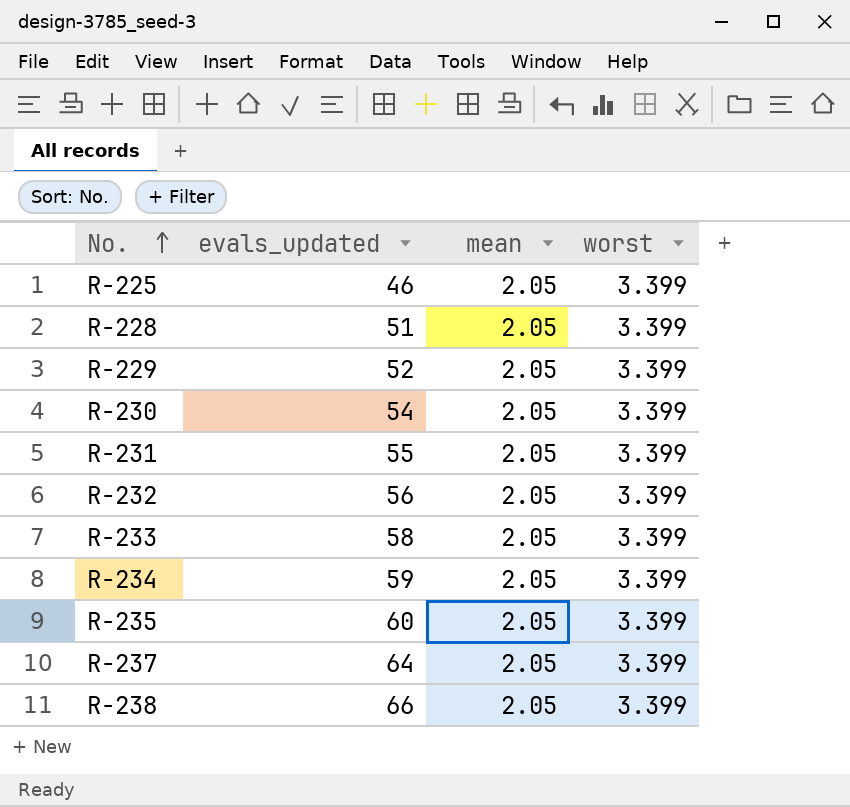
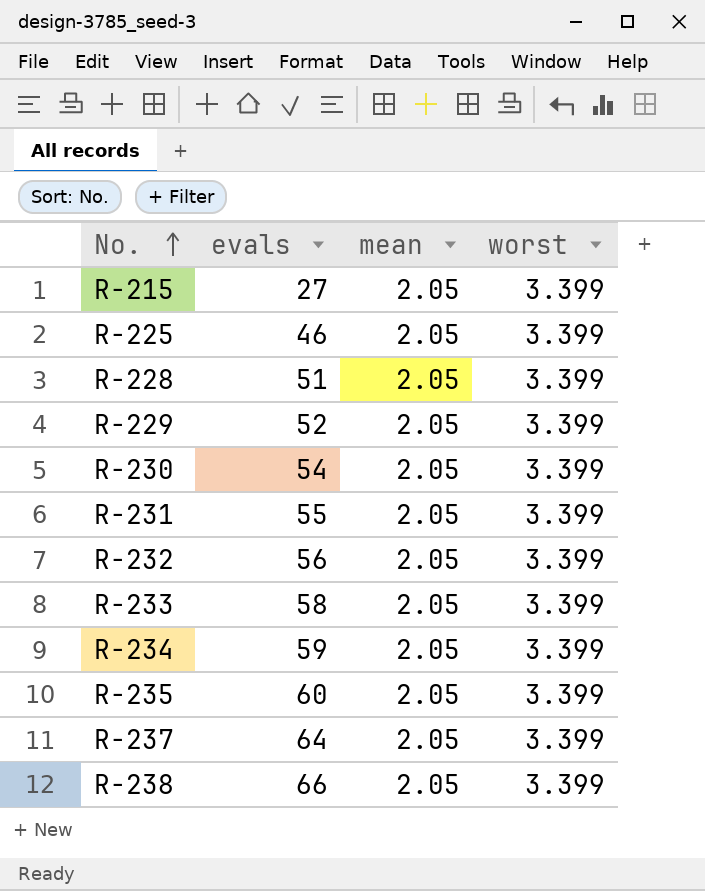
column name: evals_updated -> evals
row R-215: none -> 27 | 2.05 | 3.399

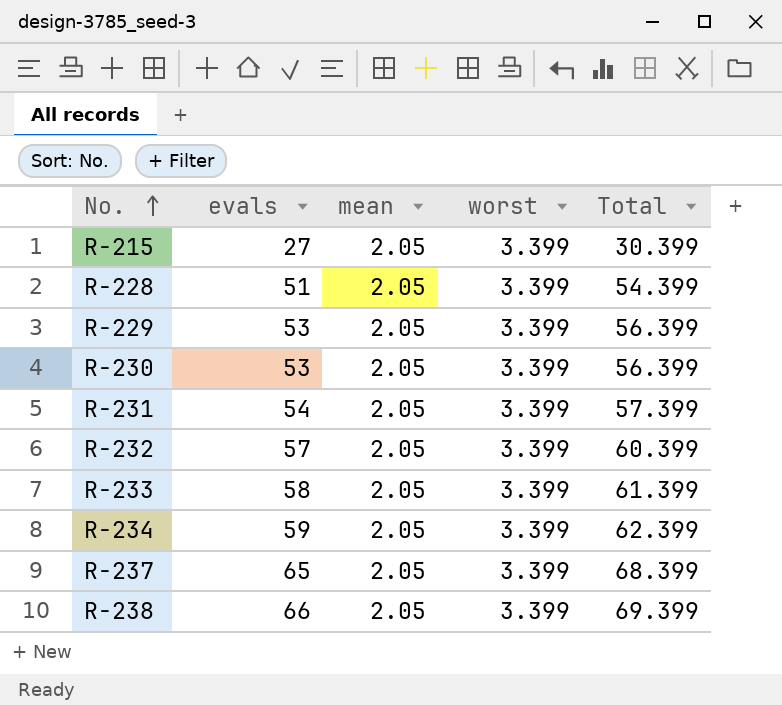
column Total | formula: none -> [evals] + [worst]
row R-225: 46 | 2.05 | 3.399 -> none
row R-235: 60 | 2.05 | 3.399 -> none
R-229 | evals: 52 -> 53
R-230 | evals: 54 -> 53
R-231 | evals: 55 -> 54
R-232 | evals: 56 -> 57
R-237 | evals: 64 -> 65

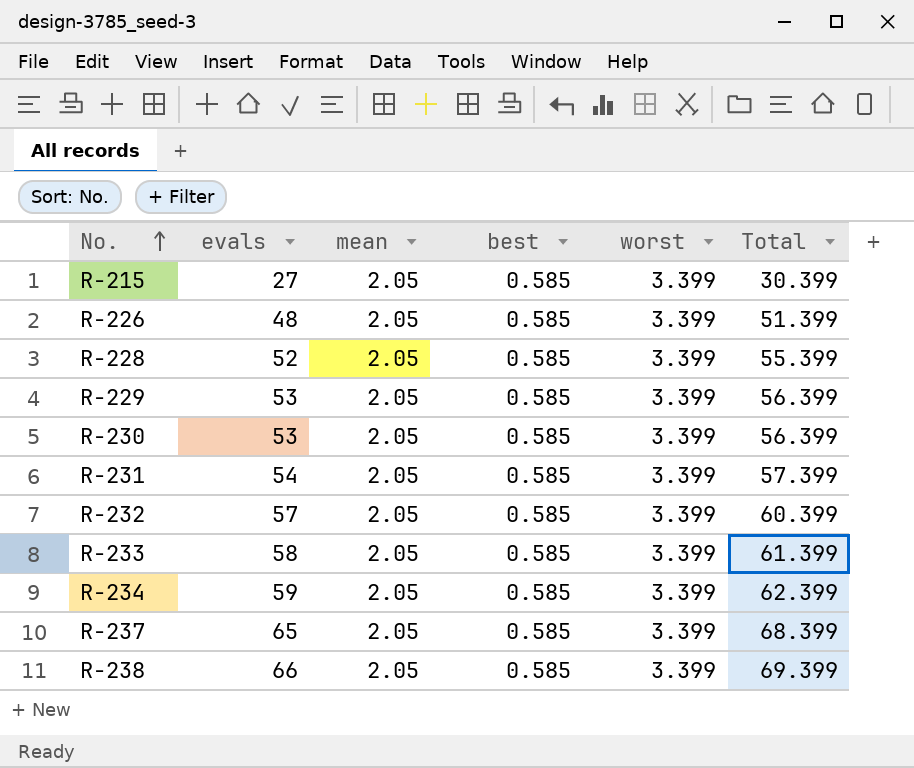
column best | position: none -> 4
row R-226: none -> 48 | 2.05 | 0.585 | 3.399 | 51.399
R-228 | evals: 51 -> 52
R-228 | Total: 54.399 -> 55.399

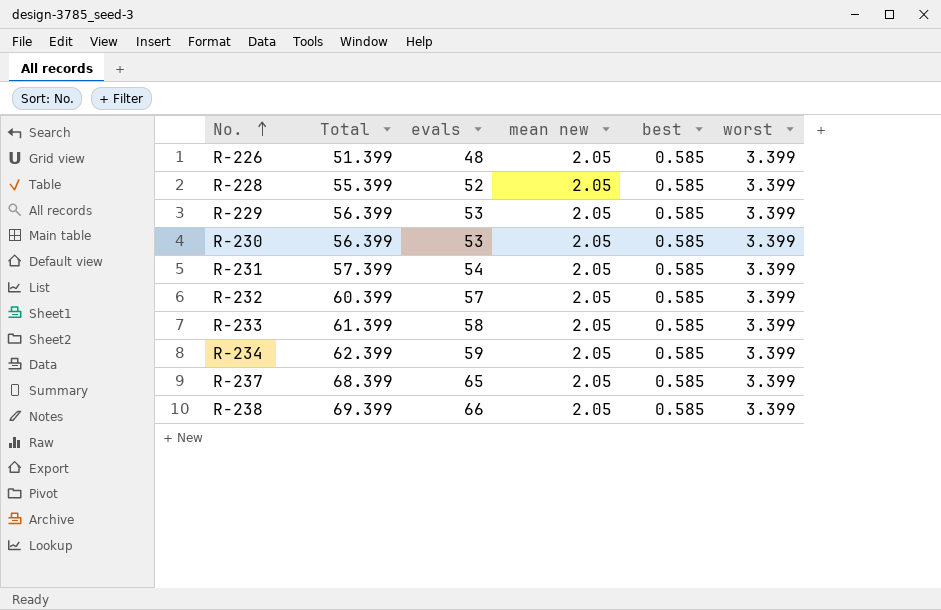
column Total | position: 6 -> 2
column name: mean -> mean new
row R-215: 27 | 2.05 | 0.585 | 3.399 | 30.399 -> none

